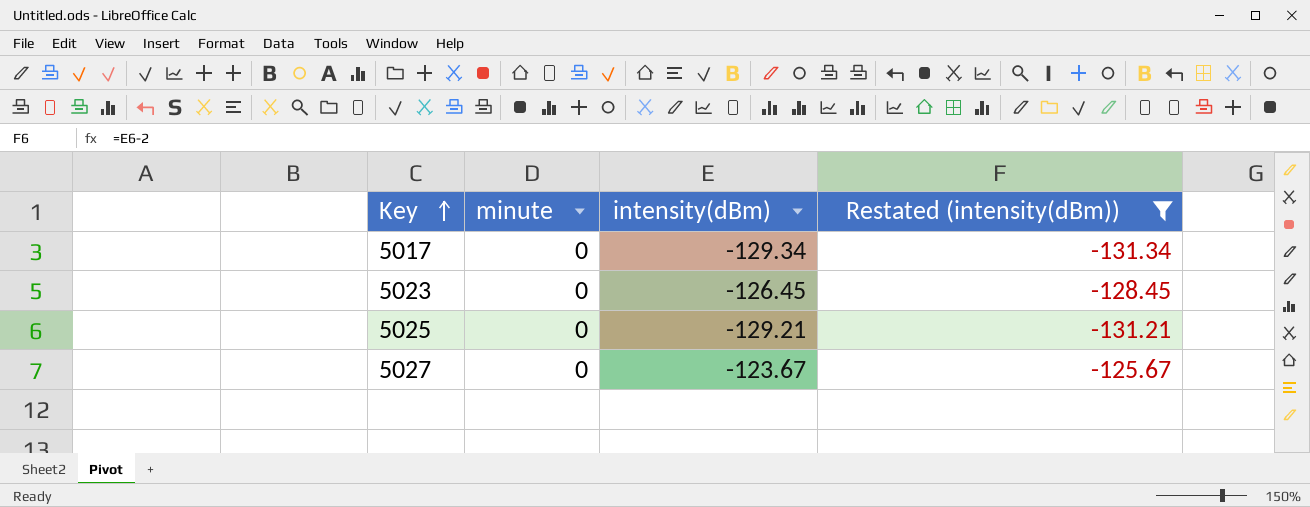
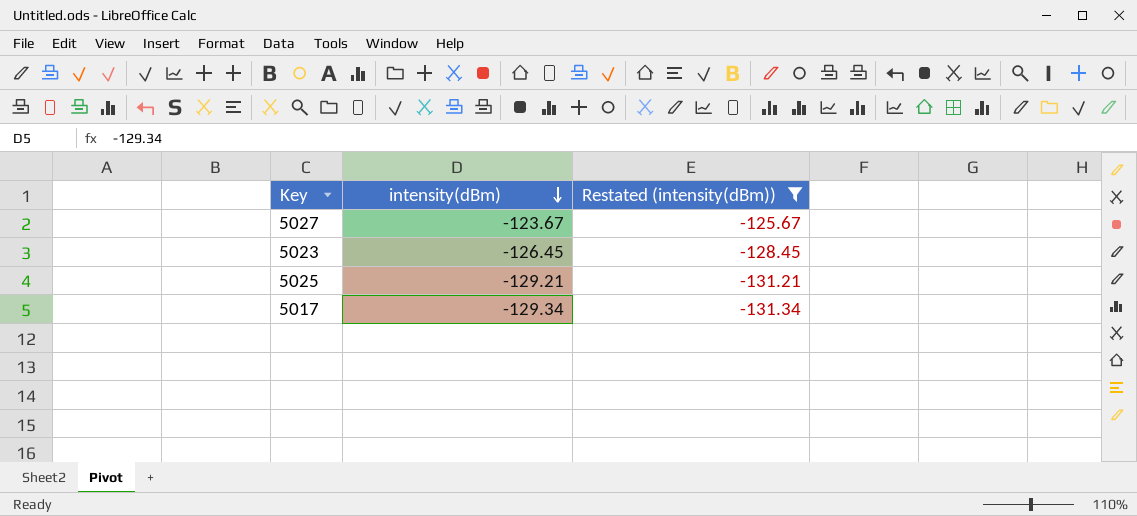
row order: Key ascending -> intensity(dBm) descending
column minute | position: 2 -> none

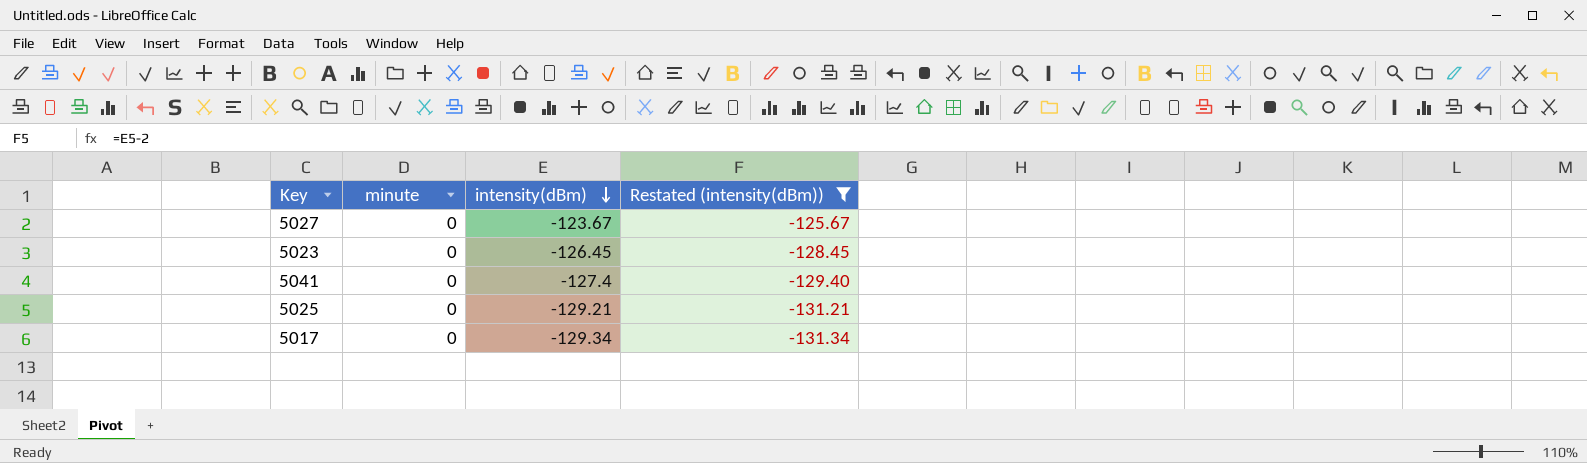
column minute | position: none -> 2
row 5041: none -> 0 | -127.4 | -129.40

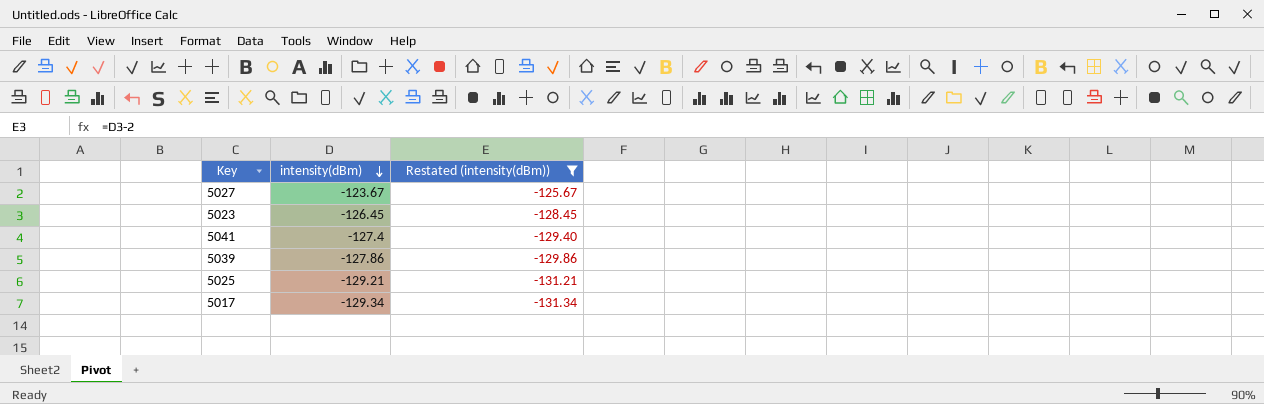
column minute | position: 2 -> none
row 5039: none -> -127.86 | -129.86

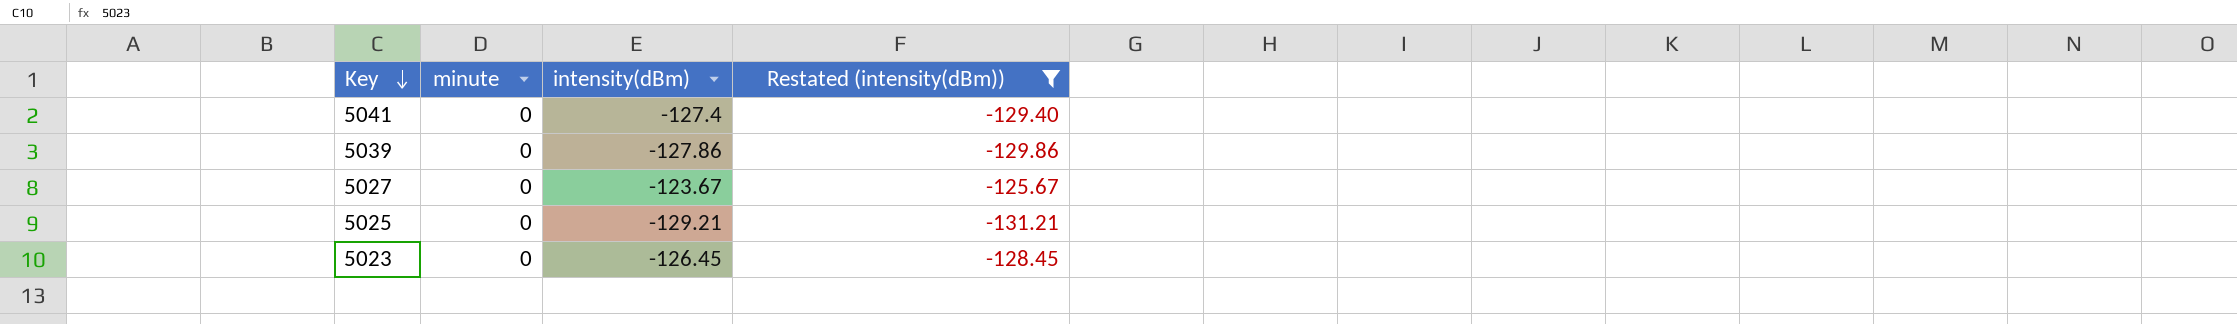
row order: intensity(dBm) descending -> Key descending
column minute | position: none -> 2
row 5017: -129.34 | -131.34 -> none

